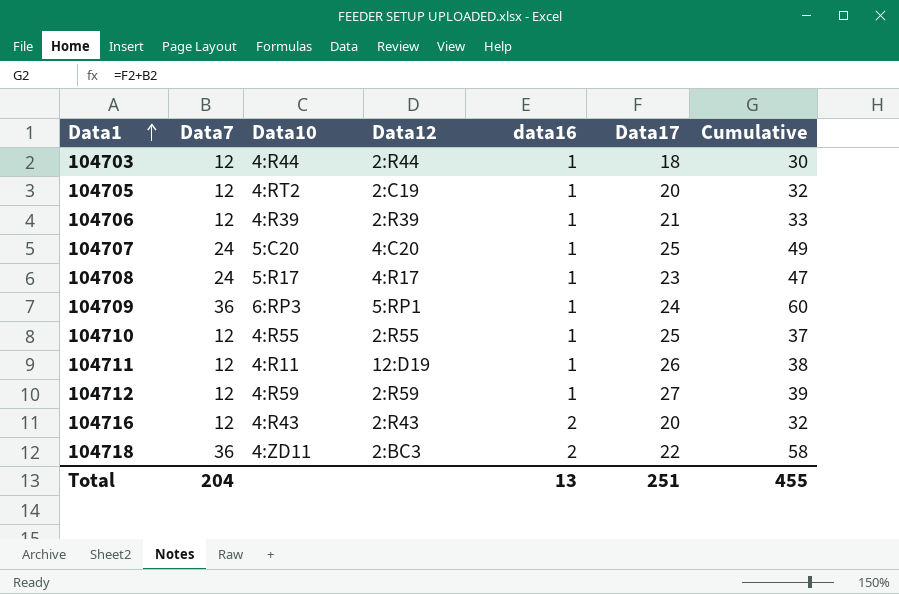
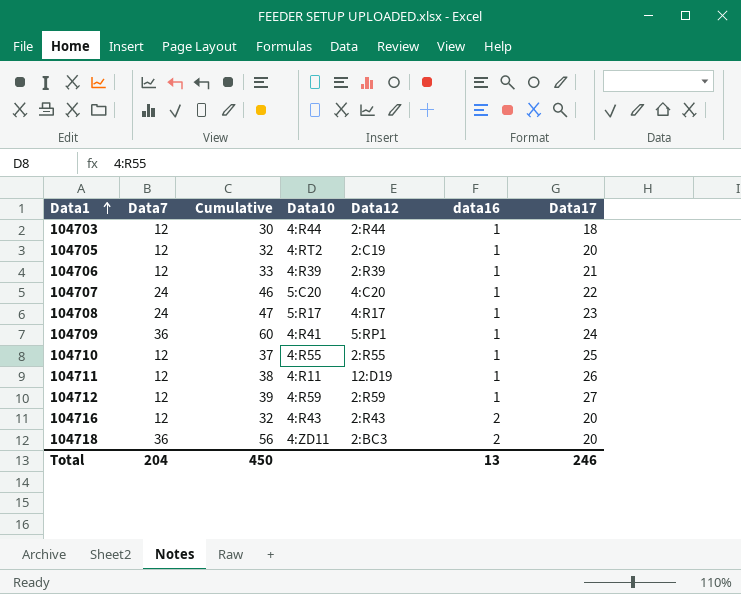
column Cumulative | position: 7 -> 3
104707 | Cumulative: 49 -> 46
104707 | Data17: 25 -> 22
104709 | Data10: 6:RP3 -> 4:R41
104718 | Cumulative: 58 -> 56
104718 | Data17: 22 -> 20
Total | Cumulative: 455 -> 450
Total | Data17: 251 -> 246

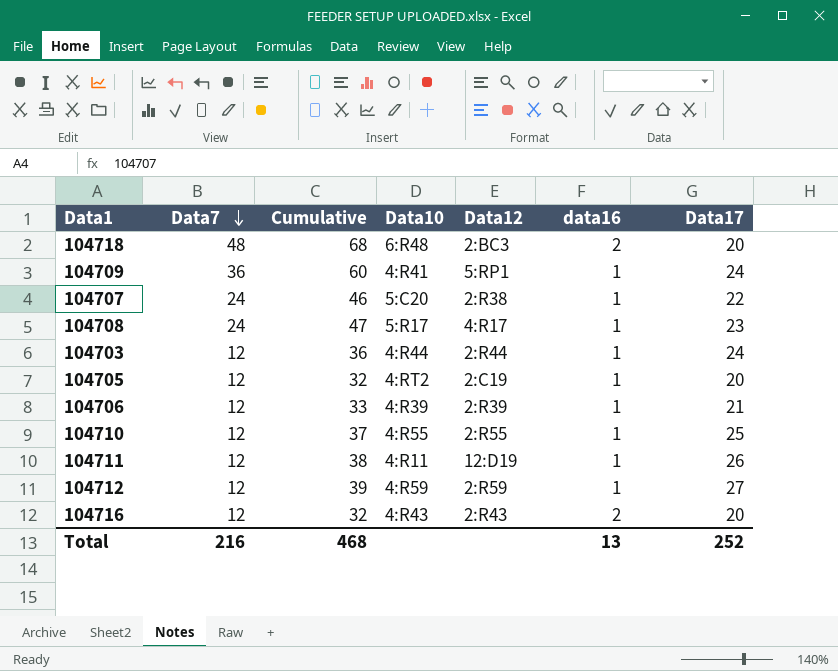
row order: Data1 ascending -> Data7 descending
104718 | Data7: 36 -> 48
104718 | Cumulative: 56 -> 68
104718 | Data10: 4:ZD11 -> 6:R48
104707 | Data12: 4:C20 -> 2:R38
104703 | Cumulative: 30 -> 36
104703 | Data17: 18 -> 24
Total | Data7: 204 -> 216
Total | Cumulative: 450 -> 468
Total | Data17: 246 -> 252

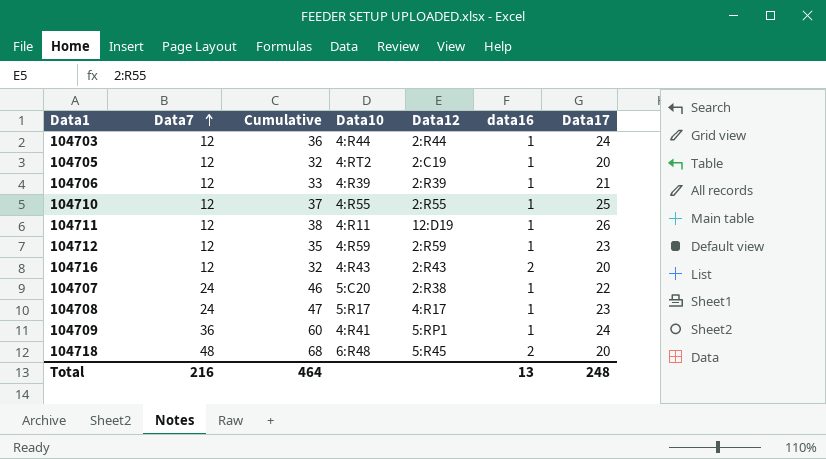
row order: Data7 descending -> Data7 ascending
104712 | Cumulative: 39 -> 35
104712 | Data17: 27 -> 23
104718 | Data12: 2:BC3 -> 5:R45
Total | Cumulative: 468 -> 464
Total | Data17: 252 -> 248

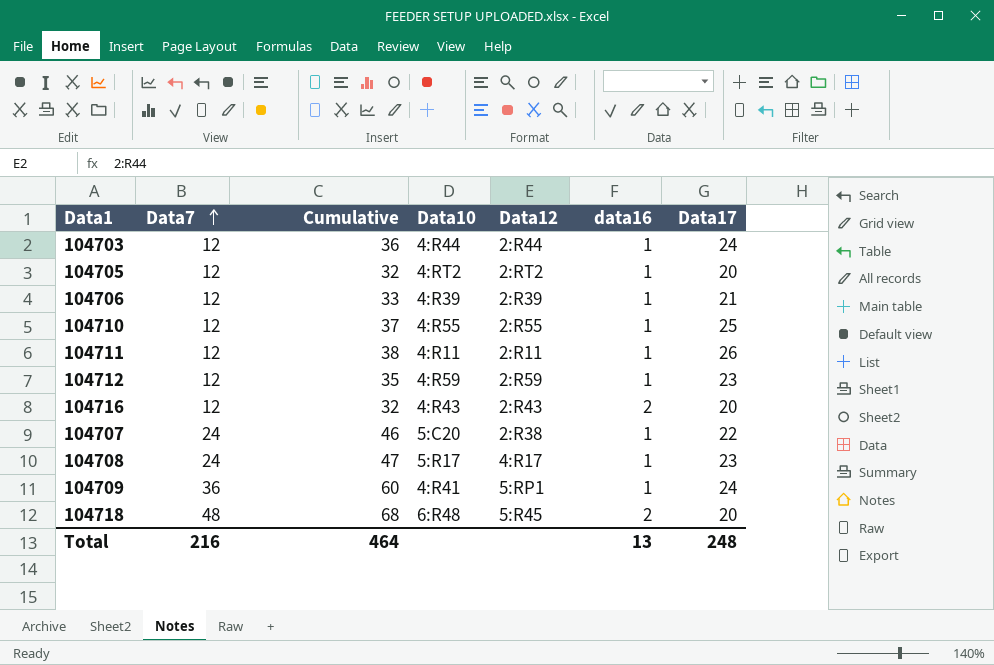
104705 | Data12: 2:C19 -> 2:RT2
104711 | Data12: 12:D19 -> 2:R11

